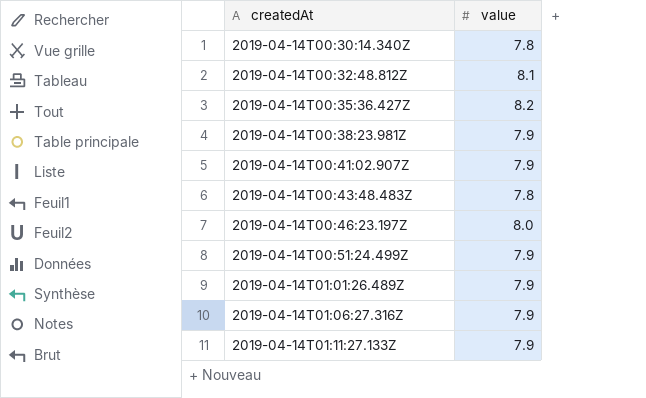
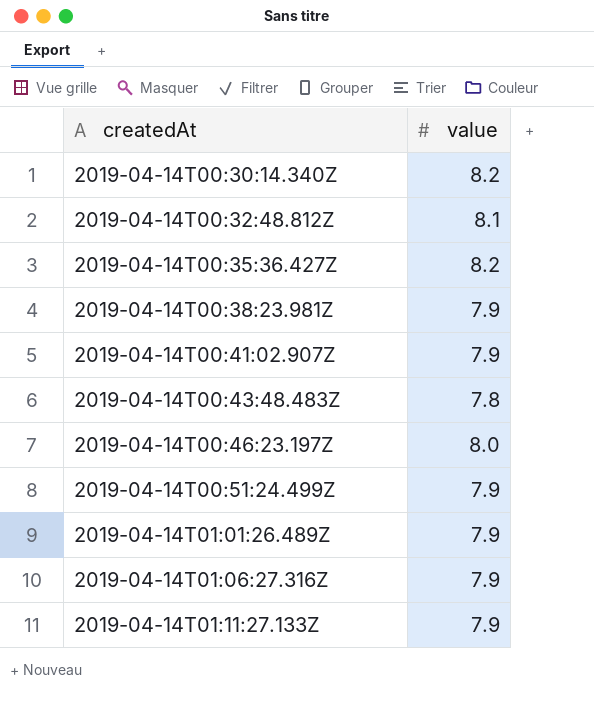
2019-04-14T00:30:14.340Z | value: 7.8 -> 8.2

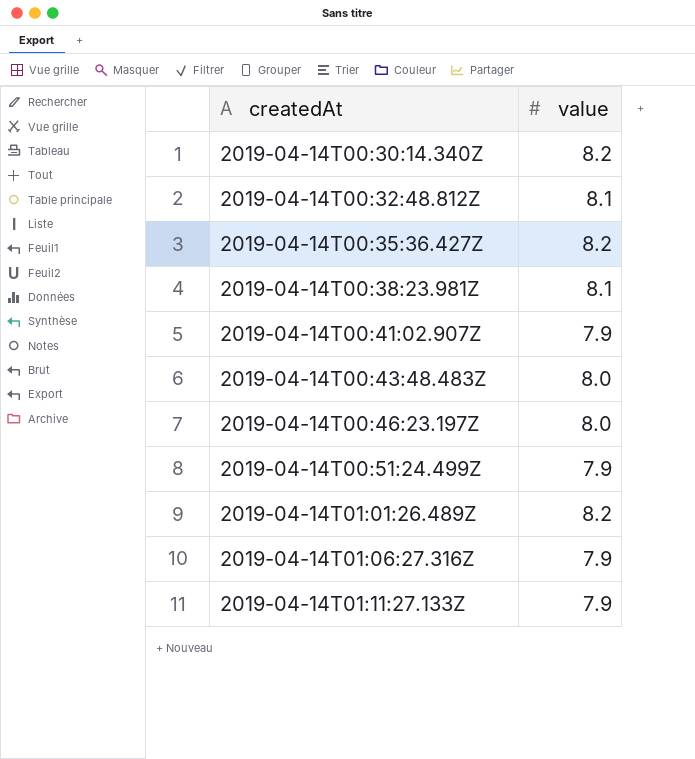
2019-04-14T00:38:23.981Z | value: 7.9 -> 8.1
2019-04-14T00:43:48.483Z | value: 7.8 -> 8.0
2019-04-14T01:01:26.489Z | value: 7.9 -> 8.2

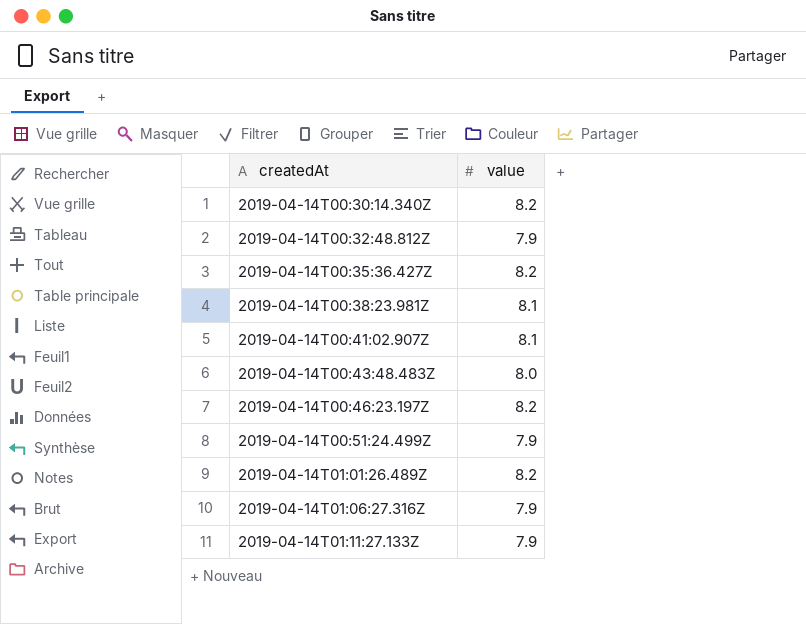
2019-04-14T00:32:48.812Z | value: 8.1 -> 7.9
2019-04-14T00:41:02.907Z | value: 7.9 -> 8.1
2019-04-14T00:46:23.197Z | value: 8.0 -> 8.2

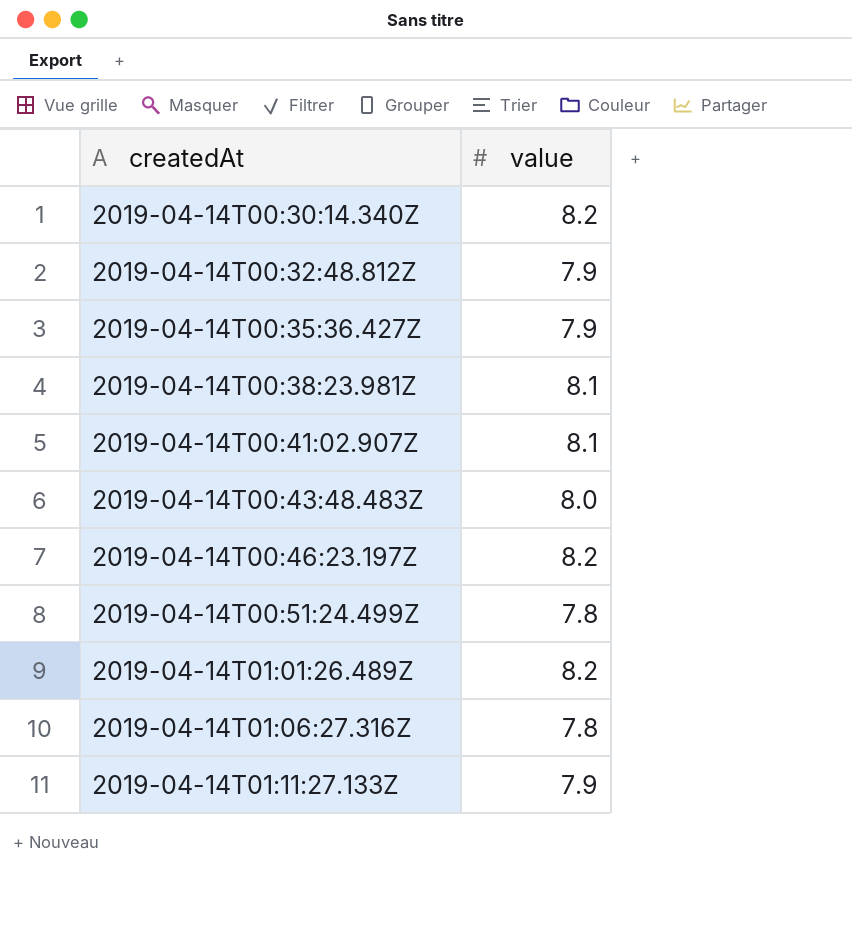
2019-04-14T00:35:36.427Z | value: 8.2 -> 7.9
2019-04-14T00:51:24.499Z | value: 7.9 -> 7.8
2019-04-14T01:06:27.316Z | value: 7.9 -> 7.8

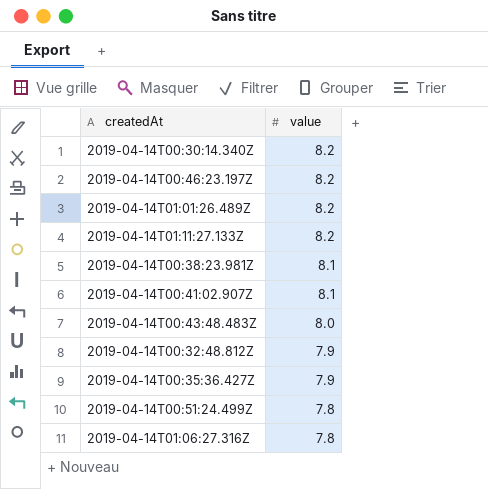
row order: createdAt ascending -> value descending
2019-04-14T01:11:27.133Z | value: 7.9 -> 8.2

